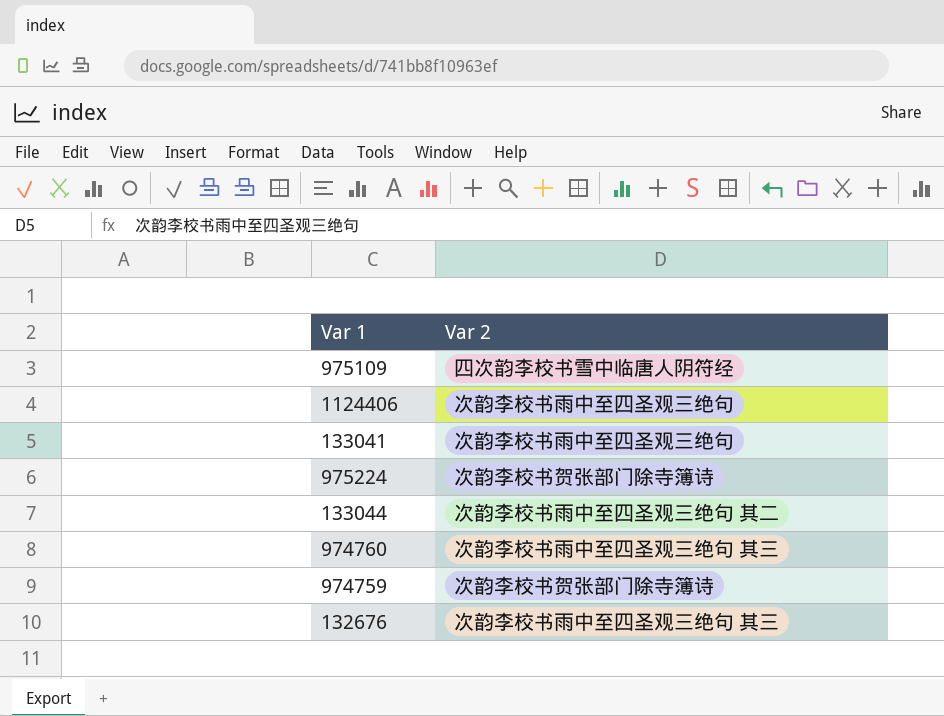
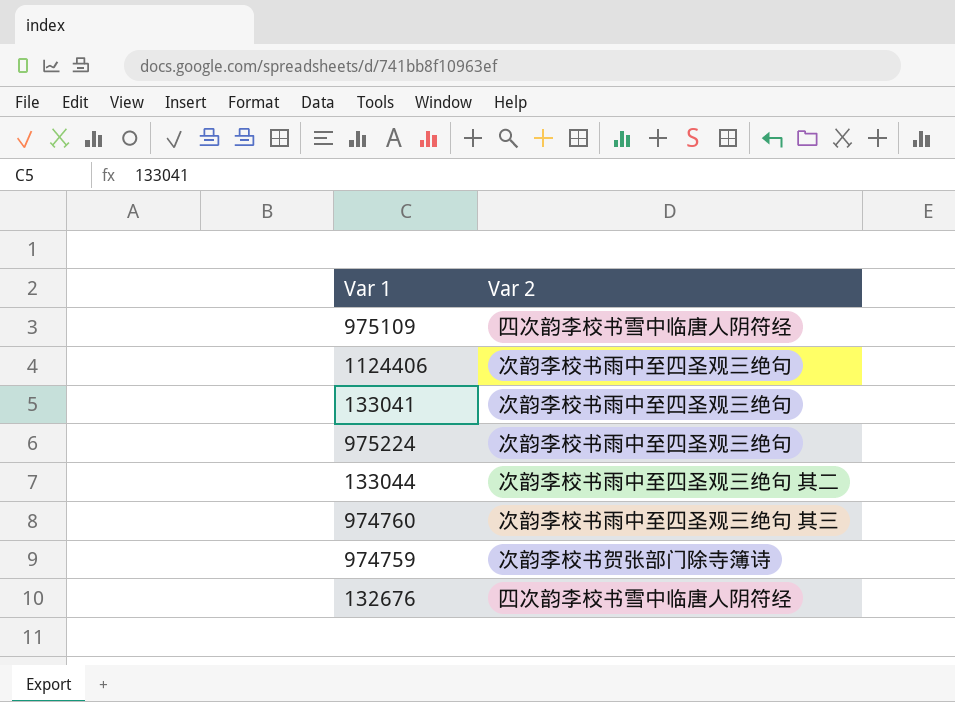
975224 | Var 2: 次韵李校书贺张部门除寺簿诗 -> 次韵李校书雨中至四圣观三绝句
132676 | Var 2: 次韵李校书雨中至四圣观三绝句 其三 -> 四次韵李校书雪中临唐人阴符经

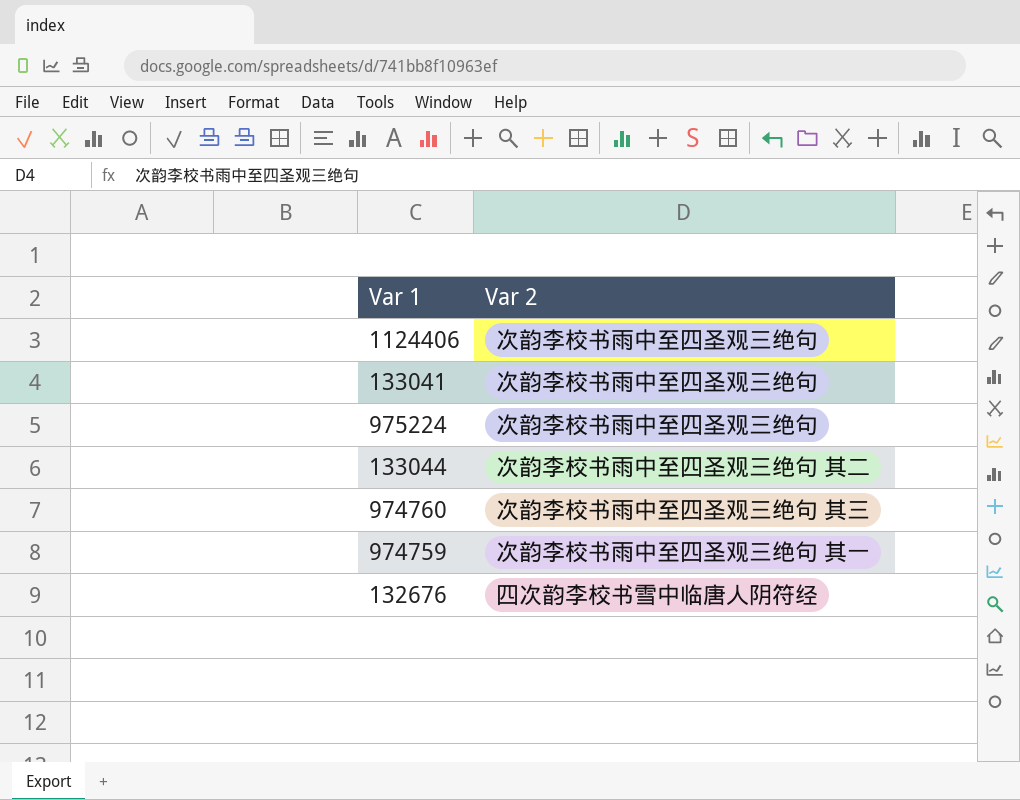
row 975109: 四次韵李校书雪中临唐人阴符经 -> none
974759 | Var 2: 次韵李校书贺张部门除寺簿诗 -> 次韵李校书雨中至四圣观三绝句 其一

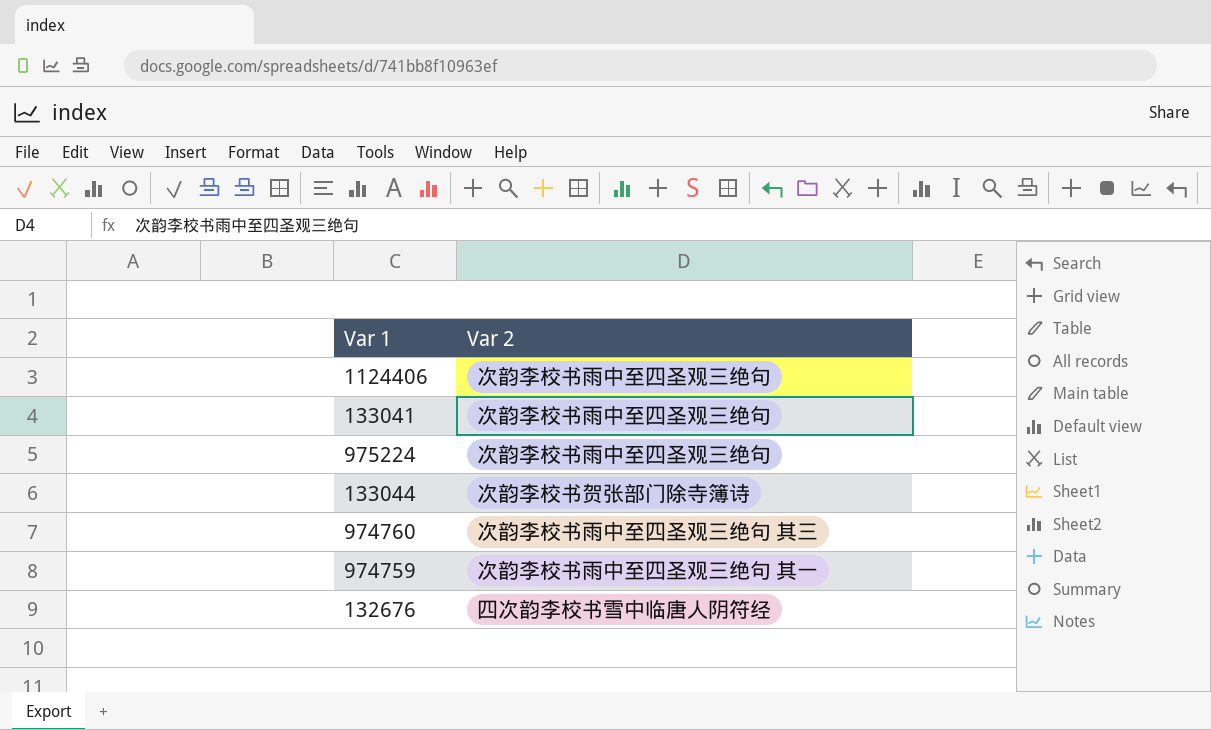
133044 | Var 2: 次韵李校书雨中至四圣观三绝句 其二 -> 次韵李校书贺张部门除寺簿诗

